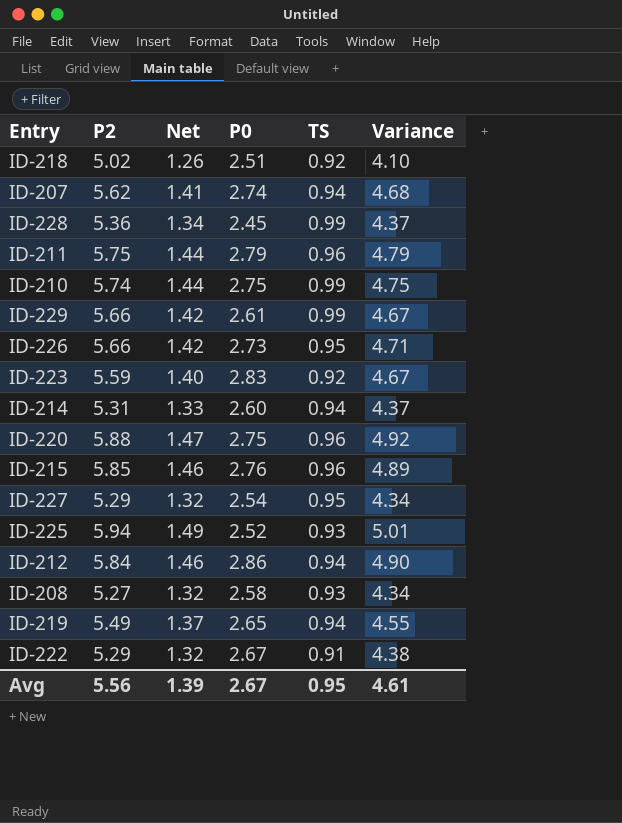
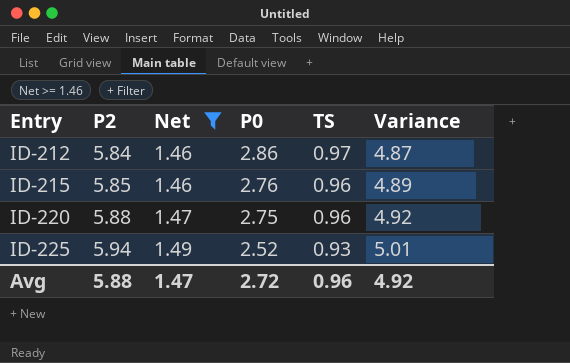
filter: none -> Net >= 1.46
row order: none -> Entry ascending
ID-212 | TS: 0.94 -> 0.97
ID-212 | Variance: 4.90 -> 4.87
Avg | P2: 5.56 -> 5.88
Avg | Net: 1.39 -> 1.47
Avg | P0: 2.67 -> 2.72
Avg | TS: 0.95 -> 0.96
Avg | Variance: 4.61 -> 4.92

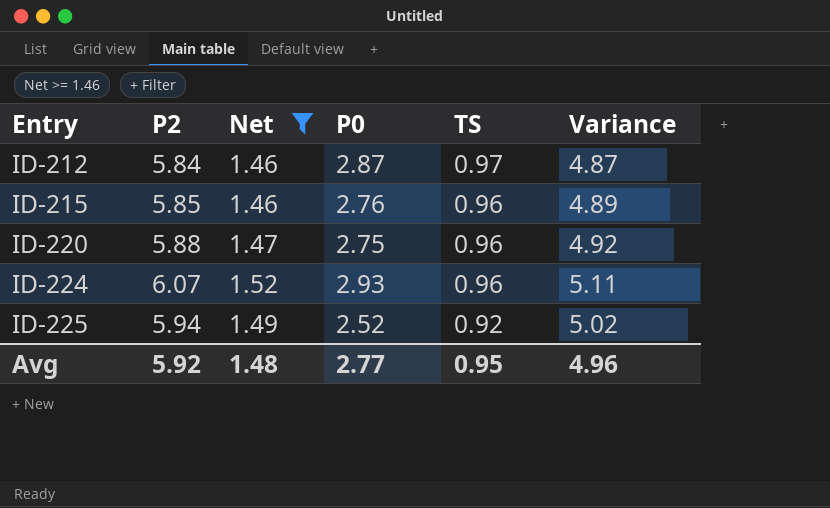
ID-212 | P0: 2.86 -> 2.87
row ID-224: none -> 6.07 | 1.52 | 2.93 | 0.96 | 5.11
ID-225 | TS: 0.93 -> 0.92
ID-225 | Variance: 5.01 -> 5.02
Avg | P2: 5.88 -> 5.92
Avg | Net: 1.47 -> 1.48
Avg | P0: 2.72 -> 2.77
Avg | TS: 0.96 -> 0.95
Avg | Variance: 4.92 -> 4.96

